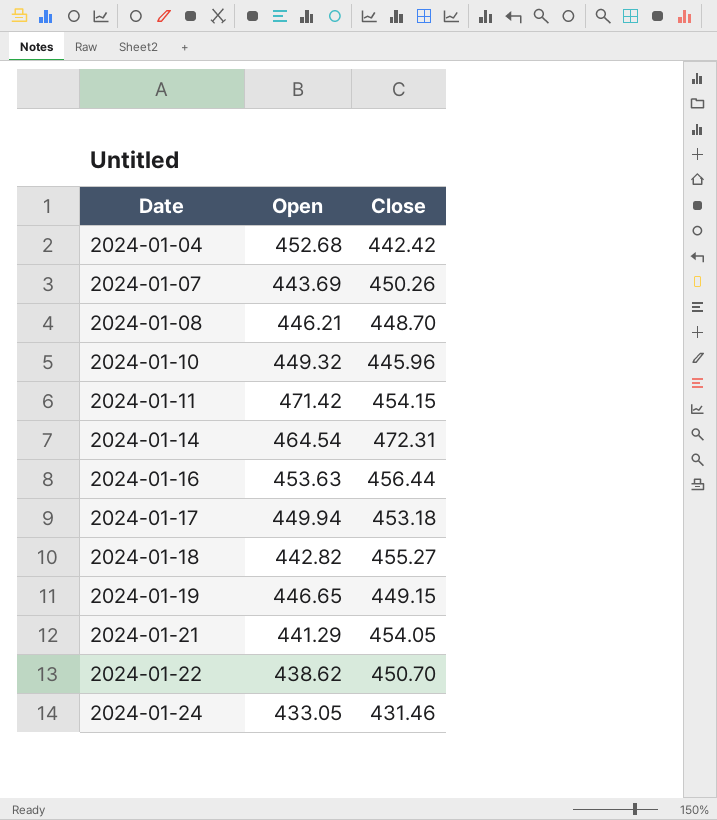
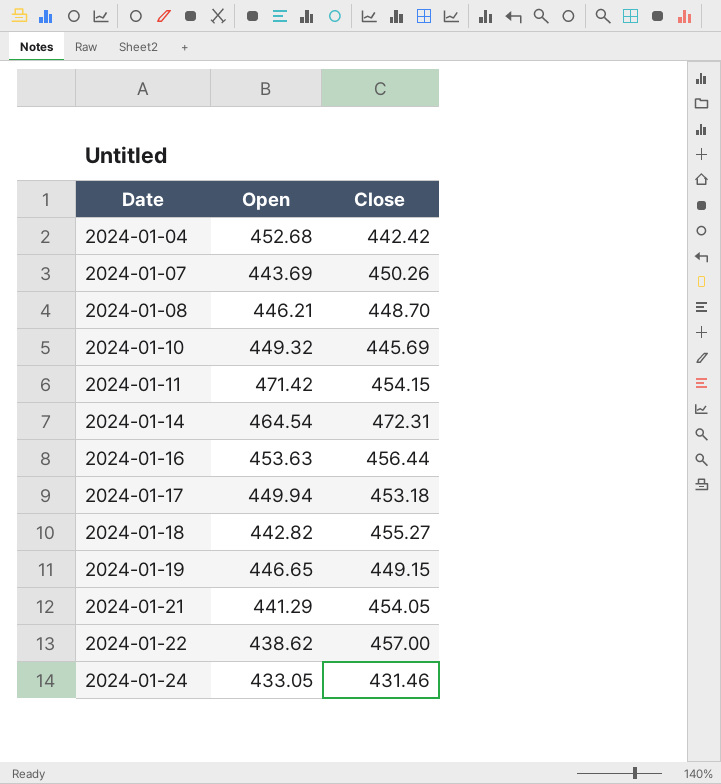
2024-01-10 | Close: 445.96 -> 445.69
2024-01-22 | Close: 450.70 -> 457.00

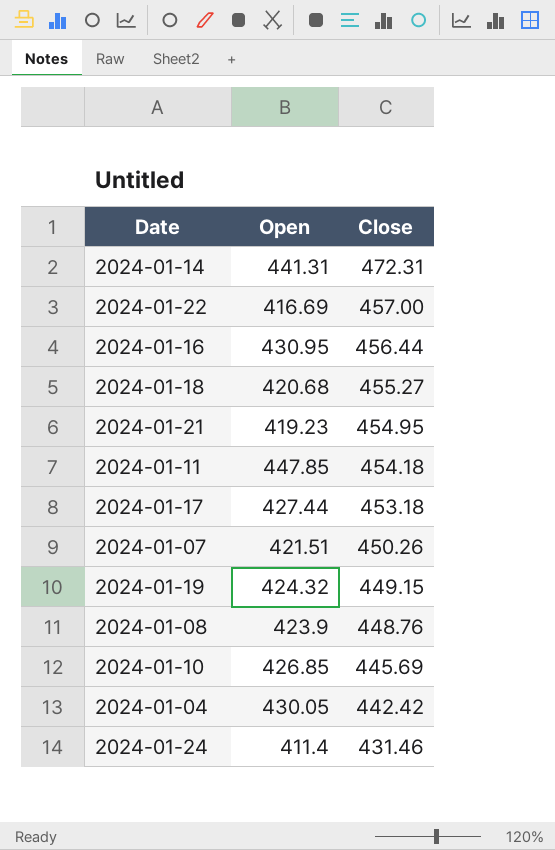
row order: Date ascending -> Close descending
2024-01-14 | Open: 464.54 -> 441.31
2024-01-22 | Open: 438.62 -> 416.69
2024-01-16 | Open: 453.63 -> 430.95
2024-01-18 | Open: 442.82 -> 420.68
2024-01-21 | Open: 441.29 -> 419.23
2024-01-21 | Close: 454.05 -> 454.95
2024-01-11 | Open: 471.42 -> 447.85
2024-01-11 | Close: 454.15 -> 454.18
2024-01-17 | Open: 449.94 -> 427.44
2024-01-07 | Open: 443.69 -> 421.51
2024-01-19 | Open: 446.65 -> 424.32
2024-01-08 | Open: 446.21 -> 423.9
2024-01-08 | Close: 448.70 -> 448.76
2024-01-10 | Open: 449.32 -> 426.85
2024-01-04 | Open: 452.68 -> 430.05
2024-01-24 | Open: 433.05 -> 411.4

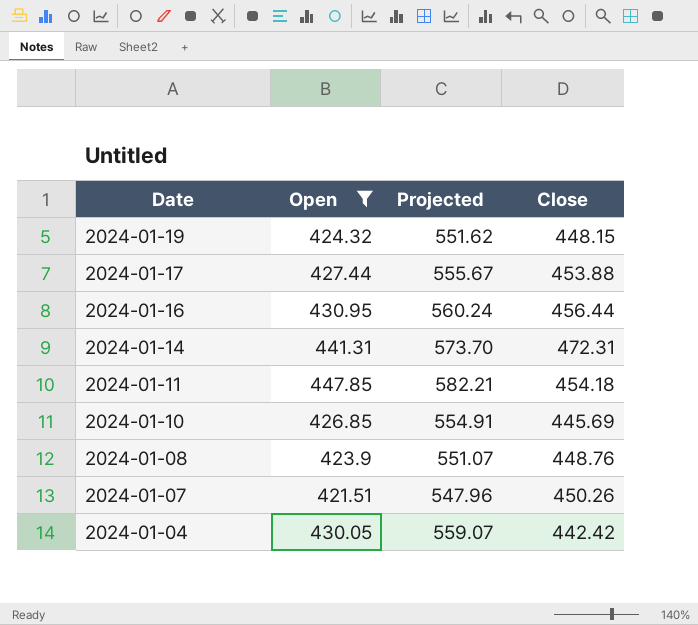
filter: none -> Open >= 421.51
row order: Close descending -> Date descending
column Projected | formula: none -> [Open] * 1.3
2024-01-19 | Close: 449.15 -> 448.15
2024-01-17 | Close: 453.18 -> 453.88

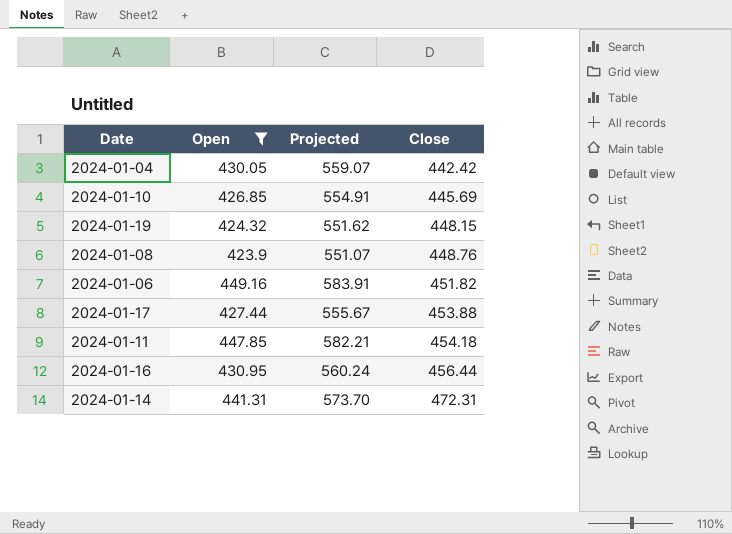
row order: Date descending -> Close ascending
row 2024-01-07: 421.51 | 547.96 | 450.26 -> none
row 2024-01-06: none -> 449.16 | 583.91 | 451.82

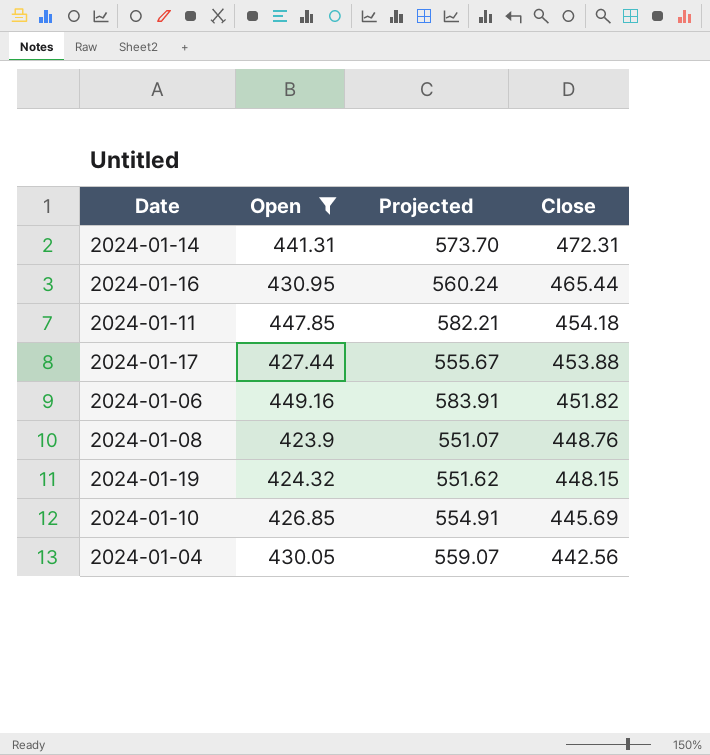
row order: Close ascending -> Close descending
2024-01-16 | Close: 456.44 -> 465.44
2024-01-04 | Close: 442.42 -> 442.56

